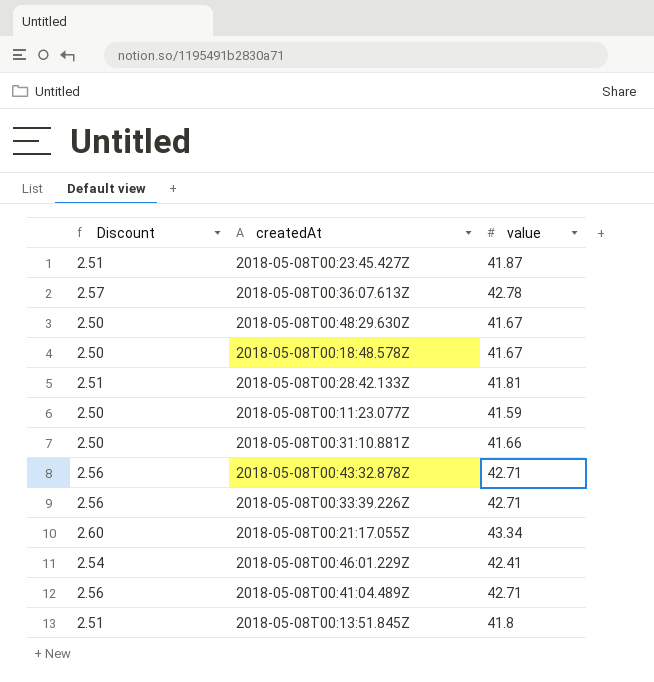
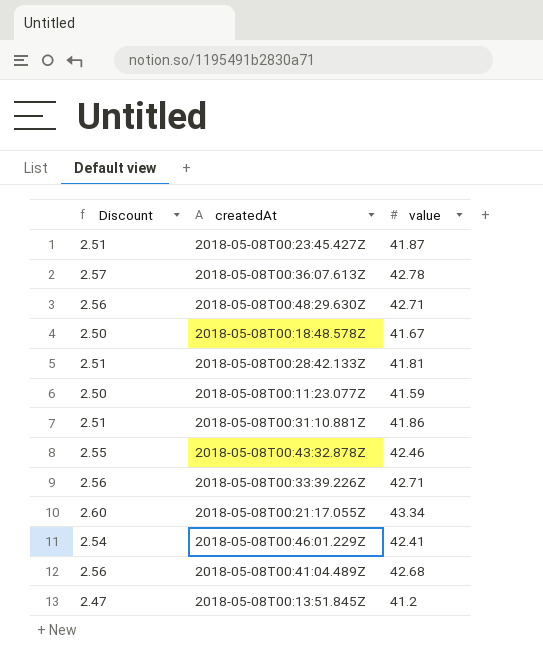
2018-05-08T00:48:29.630Z | Discount: 2.50 -> 2.56
2018-05-08T00:48:29.630Z | value: 41.67 -> 42.71
2018-05-08T00:31:10.881Z | Discount: 2.50 -> 2.51
2018-05-08T00:31:10.881Z | value: 41.66 -> 41.86
2018-05-08T00:43:32.878Z | Discount: 2.56 -> 2.55
2018-05-08T00:43:32.878Z | value: 42.71 -> 42.46
2018-05-08T00:41:04.489Z | value: 42.71 -> 42.68
2018-05-08T00:13:51.845Z | Discount: 2.51 -> 2.47
2018-05-08T00:13:51.845Z | value: 41.8 -> 41.2

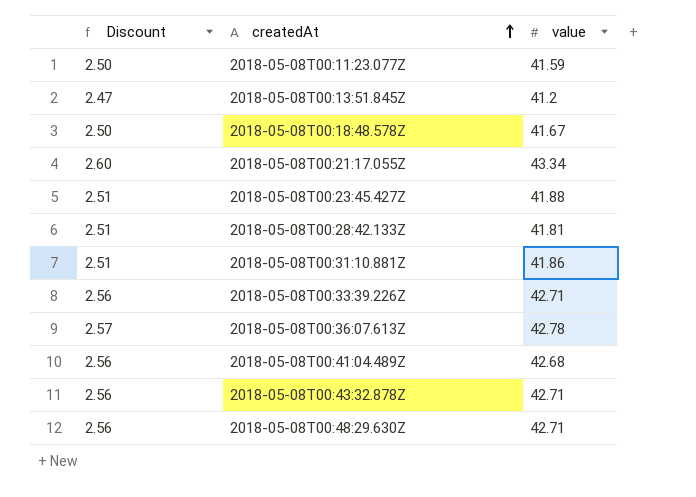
row order: none -> createdAt ascending
row 2018-05-08T00:46:01.229Z: 2.54 | 42.41 -> none
2018-05-08T00:23:45.427Z | value: 41.87 -> 41.88
2018-05-08T00:43:32.878Z | Discount: 2.55 -> 2.56
2018-05-08T00:43:32.878Z | value: 42.46 -> 42.71

